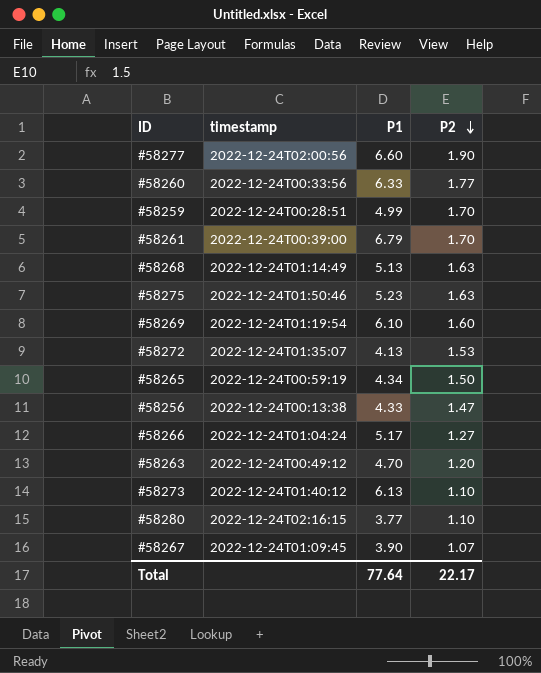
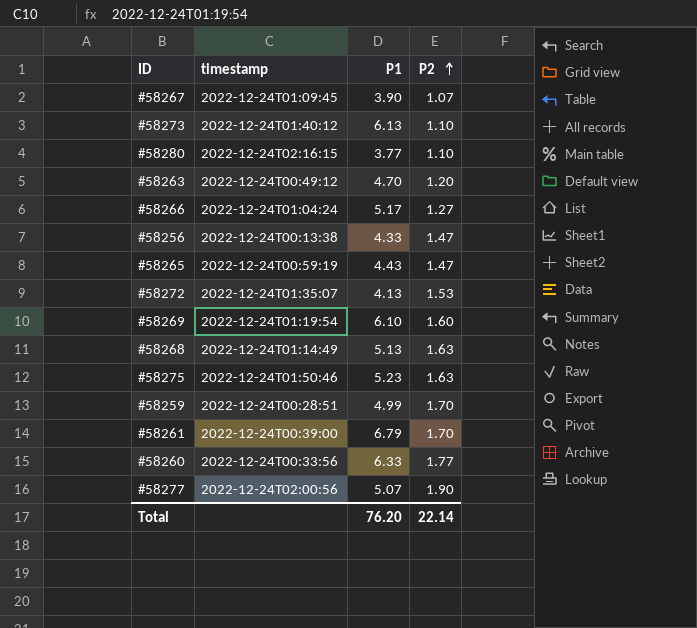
row order: P2 descending -> P2 ascending
#58265 | P1: 4.34 -> 4.43
#58265 | P2: 1.50 -> 1.47
#58277 | P1: 6.60 -> 5.07
Total | P1: 77.64 -> 76.20
Total | P2: 22.17 -> 22.14

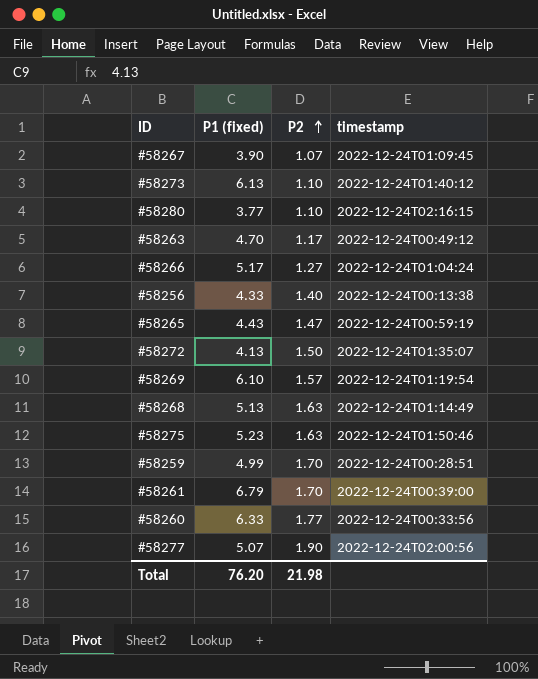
column name: P1 -> P1 (fixed)
column timestamp | position: 2 -> 4
#58263 | P2: 1.20 -> 1.17
#58256 | P2: 1.47 -> 1.40
#58272 | P2: 1.53 -> 1.50
#58269 | P2: 1.60 -> 1.57
Total | P2: 22.14 -> 21.98

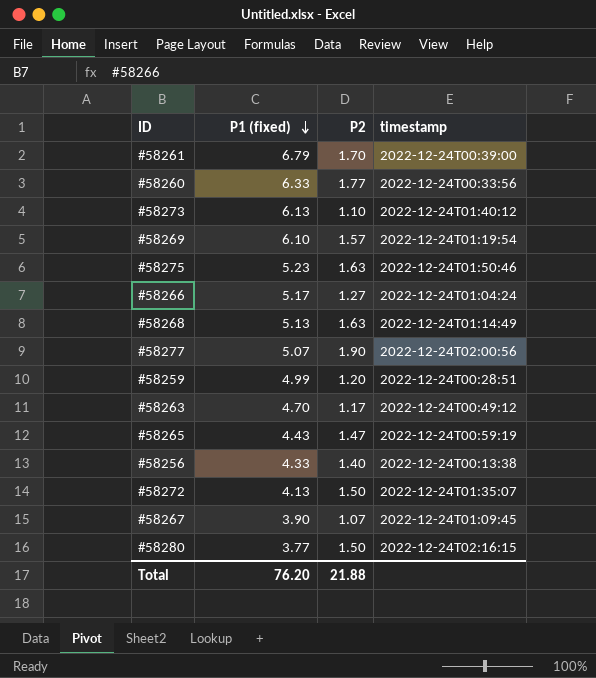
row order: P2 ascending -> P1 (fixed) descending
#58259 | P2: 1.70 -> 1.20
#58280 | P2: 1.10 -> 1.50
Total | P2: 21.98 -> 21.88

